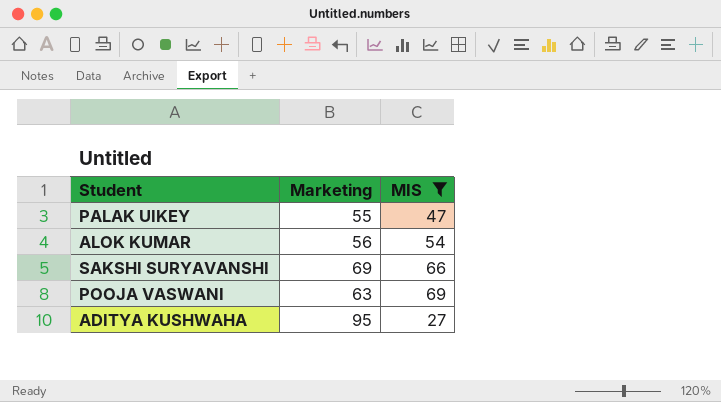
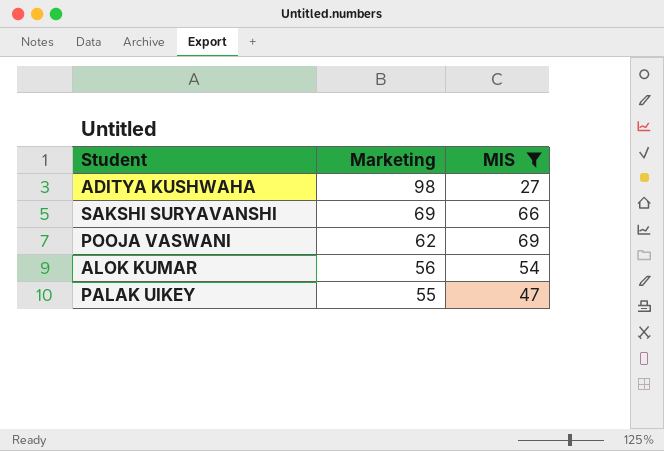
row order: none -> Marketing descending
ADITYA KUSHWAHA | Marketing: 95 -> 98
POOJA VASWANI | Marketing: 63 -> 62

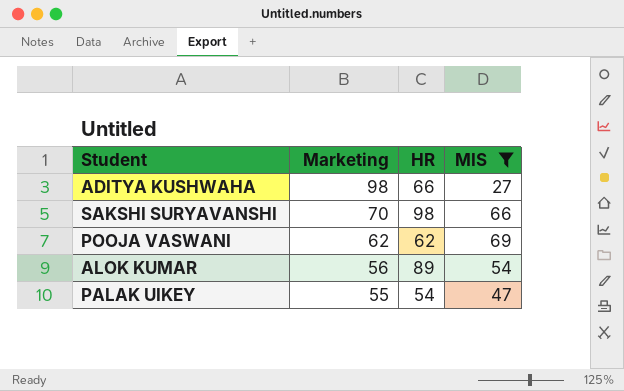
column HR | position: none -> 3
SAKSHI SURYAVANSHI | Marketing: 69 -> 70

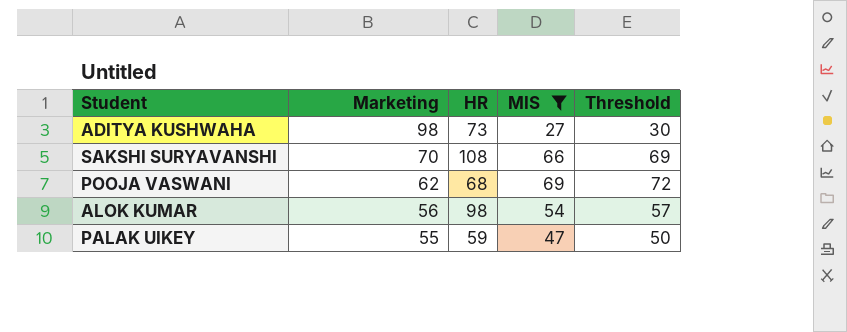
column Threshold | formula: none -> [MIS] + 3
ADITYA KUSHWAHA | HR: 66 -> 73
SAKSHI SURYAVANSHI | HR: 98 -> 108
POOJA VASWANI | HR: 62 -> 68
ALOK KUMAR | HR: 89 -> 98
PALAK UIKEY | HR: 54 -> 59

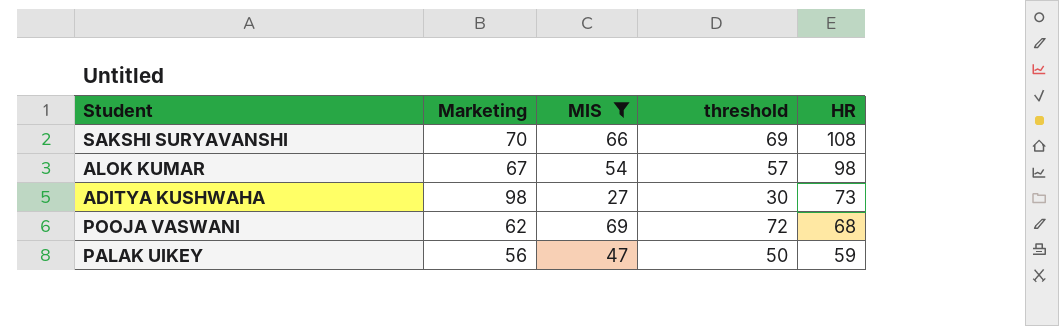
row order: Marketing descending -> HR descending
column name: Threshold -> threshold
column HR | position: 3 -> 5
ALOK KUMAR | Marketing: 56 -> 67
PALAK UIKEY | Marketing: 55 -> 56

